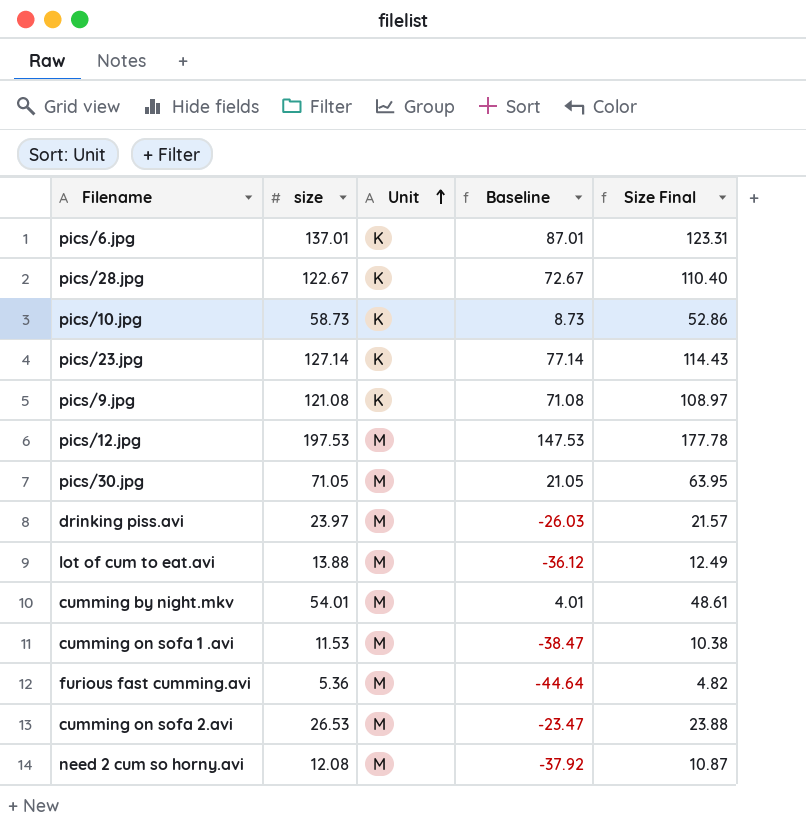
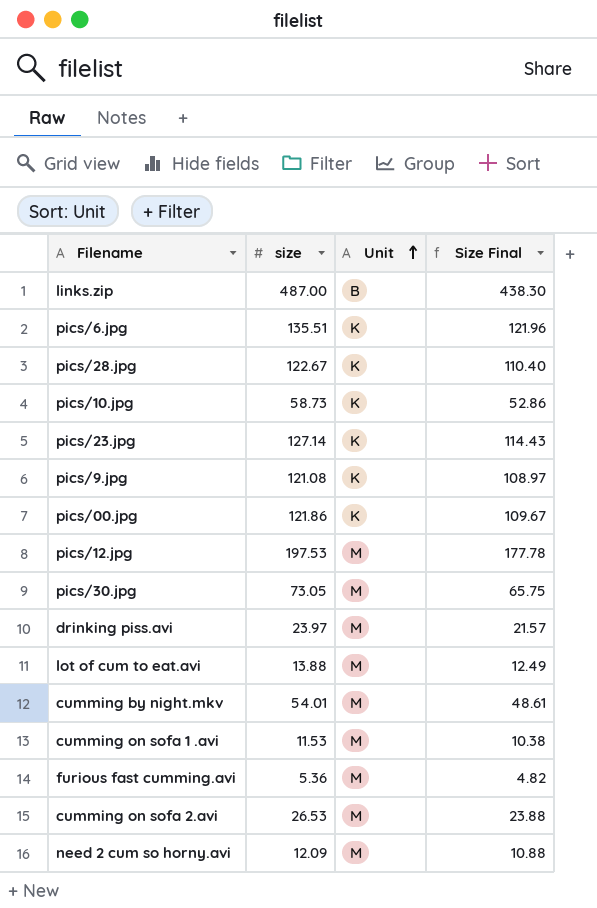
column Baseline | formula: [size] - 50 -> none
row links.zip: none -> 487.00 | B | 438.30
pics/6.jpg | size: 137.01 -> 135.51
pics/6.jpg | Size Final: 123.31 -> 121.96
row pics/00.jpg: none -> 121.86 | K | 109.67
pics/30.jpg | size: 71.05 -> 73.05
pics/30.jpg | Size Final: 63.95 -> 65.75
need 2 cum so horny.avi | size: 12.08 -> 12.09
need 2 cum so horny.avi | Size Final: 10.87 -> 10.88

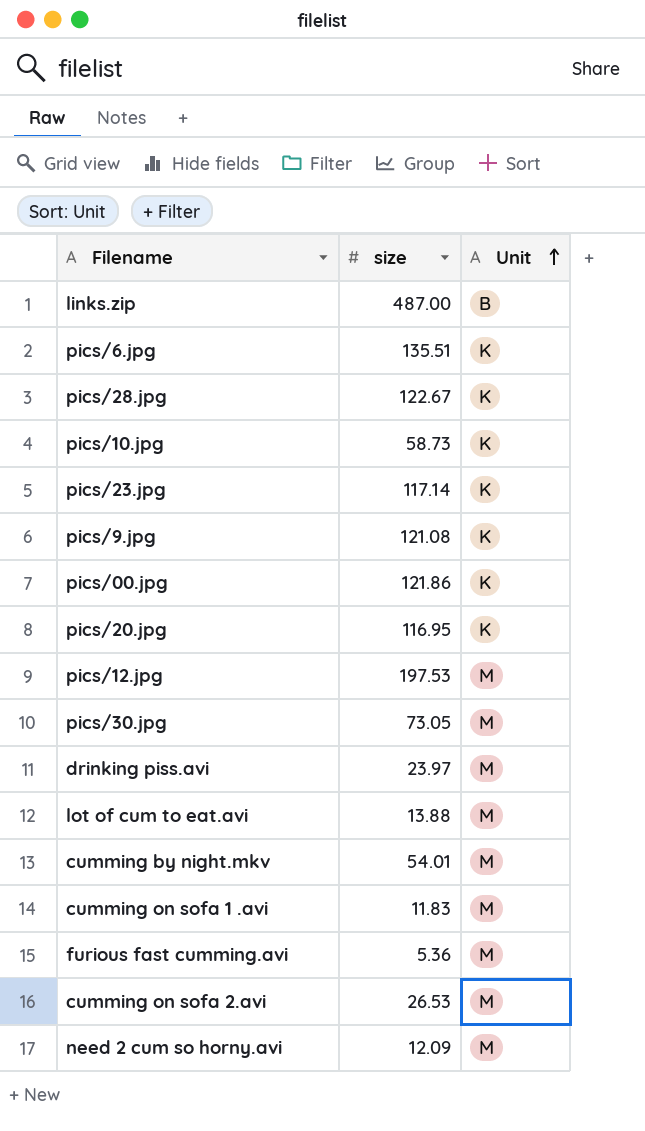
column Size Final | formula: [size] * 0.9 -> none
pics/23.jpg | size: 127.14 -> 117.14
row pics/20.jpg: none -> 116.95 | K
cumming on sofa 1 .avi | size: 11.53 -> 11.83

